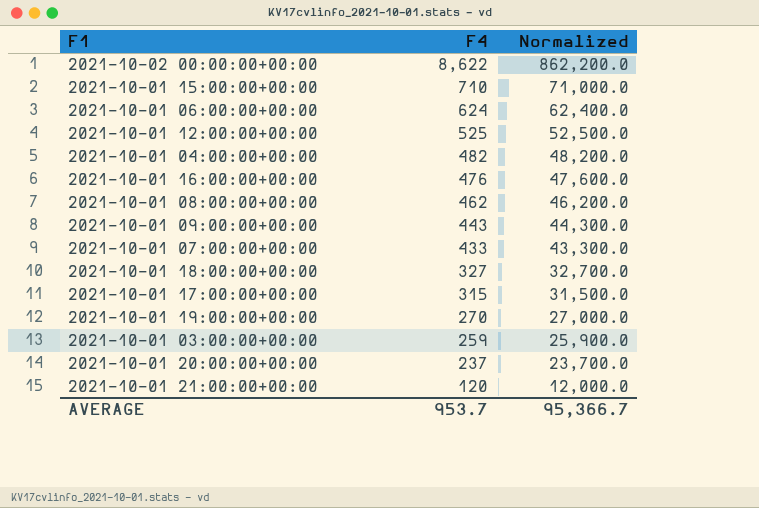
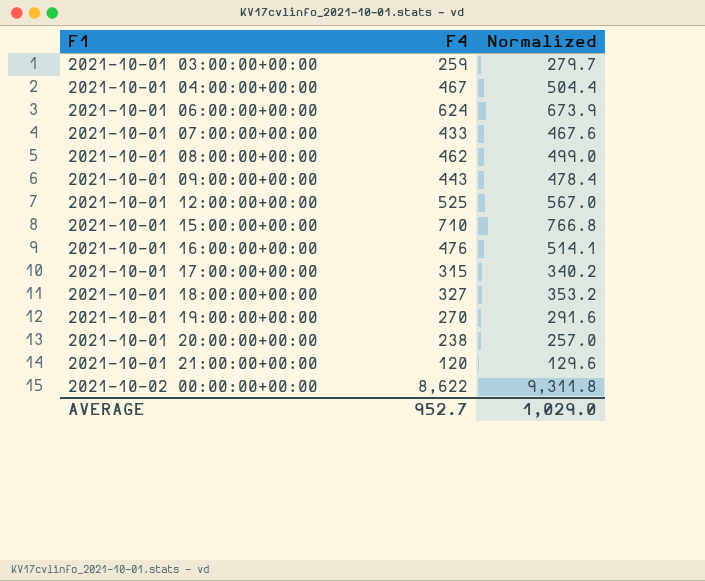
row order: F4 descending -> F1 ascending
column Normalized | formula: [F4] * 100 -> [F4] * 1.08
2021-10-01 04:00:00+00:00 | F4: 482 -> 467
2021-10-01 20:00:00+00:00 | F4: 237 -> 238
AVERAGE | F4: 953.7 -> 952.7
AVERAGE | Normalized: 95,366.7 -> 1,029.0

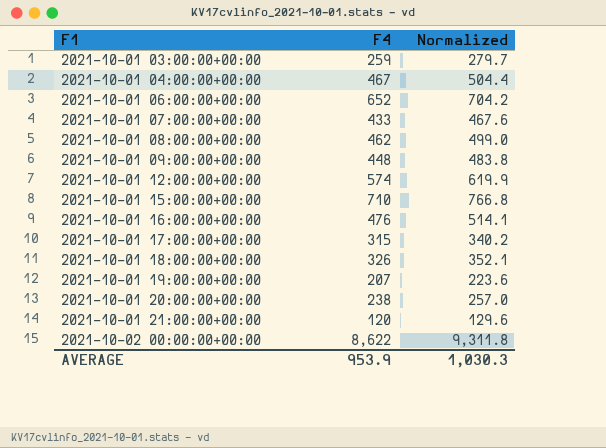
2021-10-01 06:00:00+00:00 | F4: 624 -> 652
2021-10-01 06:00:00+00:00 | Normalized: 673.9 -> 704.2
2021-10-01 09:00:00+00:00 | F4: 443 -> 448
2021-10-01 09:00:00+00:00 | Normalized: 478.4 -> 483.8
2021-10-01 12:00:00+00:00 | F4: 525 -> 574
2021-10-01 12:00:00+00:00 | Normalized: 567.0 -> 619.9
2021-10-01 18:00:00+00:00 | F4: 327 -> 326
2021-10-01 18:00:00+00:00 | Normalized: 353.2 -> 352.1
2021-10-01 19:00:00+00:00 | F4: 270 -> 207
2021-10-01 19:00:00+00:00 | Normalized: 291.6 -> 223.6
AVERAGE | F4: 952.7 -> 953.9
AVERAGE | Normalized: 1,029.0 -> 1,030.3

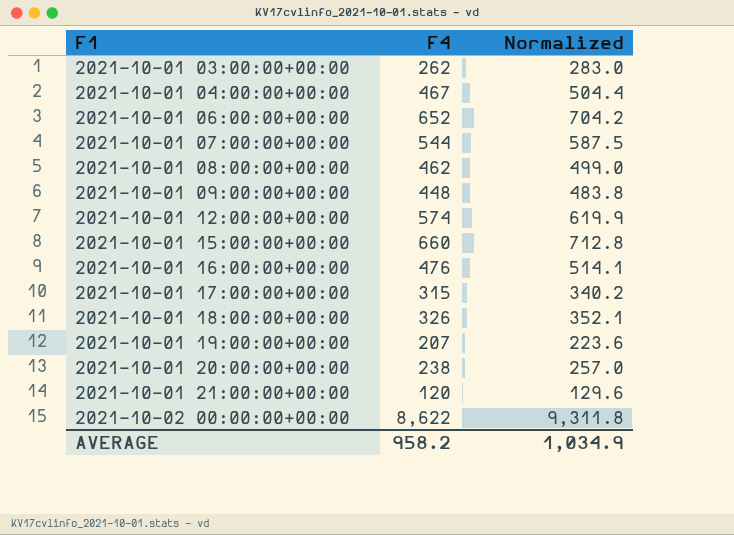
2021-10-01 03:00:00+00:00 | F4: 259 -> 262
2021-10-01 03:00:00+00:00 | Normalized: 279.7 -> 283.0
2021-10-01 07:00:00+00:00 | F4: 433 -> 544
2021-10-01 07:00:00+00:00 | Normalized: 467.6 -> 587.5
2021-10-01 15:00:00+00:00 | F4: 710 -> 660
2021-10-01 15:00:00+00:00 | Normalized: 766.8 -> 712.8
AVERAGE | F4: 953.9 -> 958.2
AVERAGE | Normalized: 1,030.3 -> 1,034.9

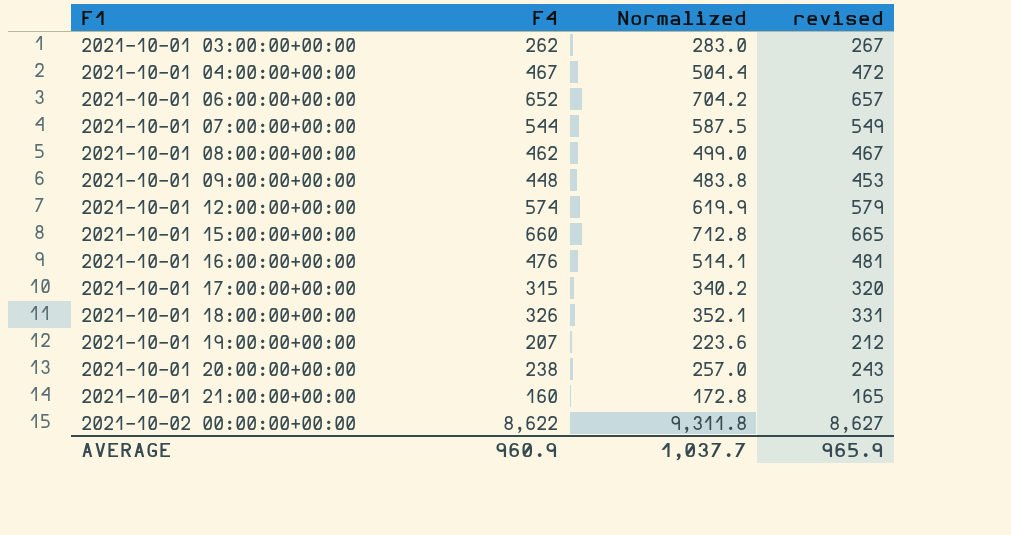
column revised | formula: none -> [F4] + 5
2021-10-01 21:00:00+00:00 | F4: 120 -> 160
2021-10-01 21:00:00+00:00 | Normalized: 129.6 -> 172.8
AVERAGE | F4: 958.2 -> 960.9
AVERAGE | Normalized: 1,034.9 -> 1,037.7

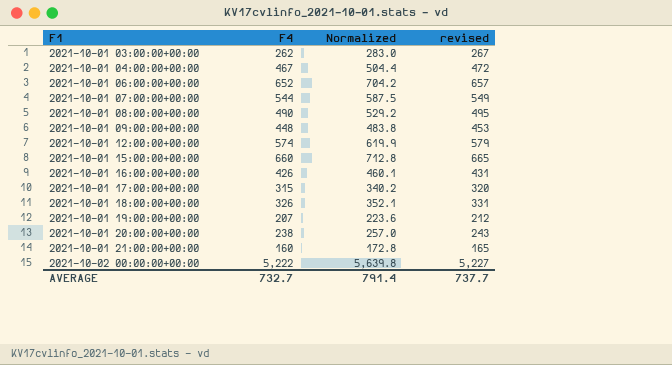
2021-10-01 08:00:00+00:00 | F4: 462 -> 490
2021-10-01 08:00:00+00:00 | Normalized: 499.0 -> 529.2
2021-10-01 08:00:00+00:00 | revised: 467 -> 495
2021-10-01 16:00:00+00:00 | F4: 476 -> 426
2021-10-01 16:00:00+00:00 | Normalized: 514.1 -> 460.1
2021-10-01 16:00:00+00:00 | revised: 481 -> 431
2021-10-02 00:00:00+00:00 | F4: 8,622 -> 5,222
2021-10-02 00:00:00+00:00 | Normalized: 9,311.8 -> 5,639.8
2021-10-02 00:00:00+00:00 | revised: 8,627 -> 5,227
AVERAGE | F4: 960.9 -> 732.7
AVERAGE | Normalized: 1,037.7 -> 791.4
AVERAGE | revised: 965.9 -> 737.7

